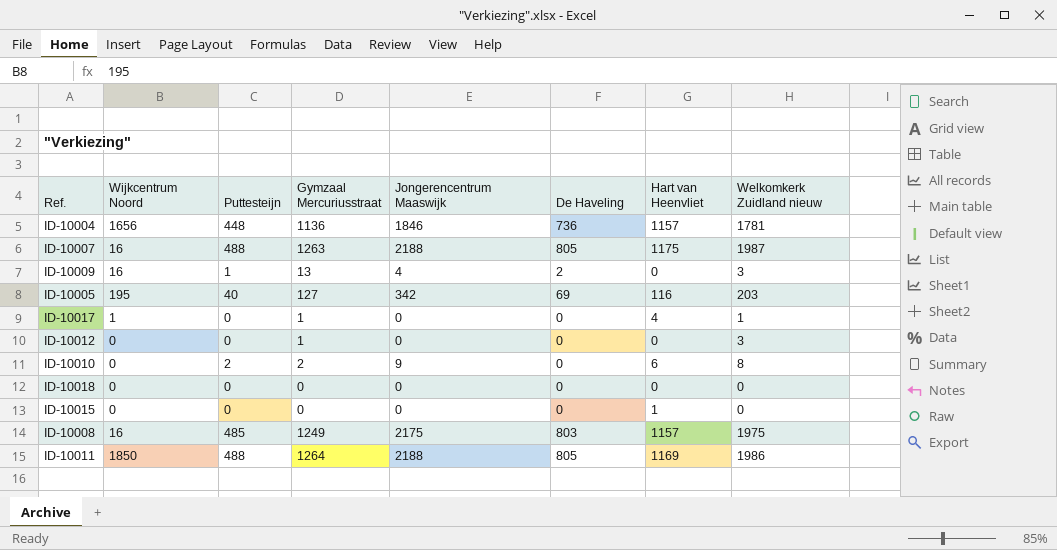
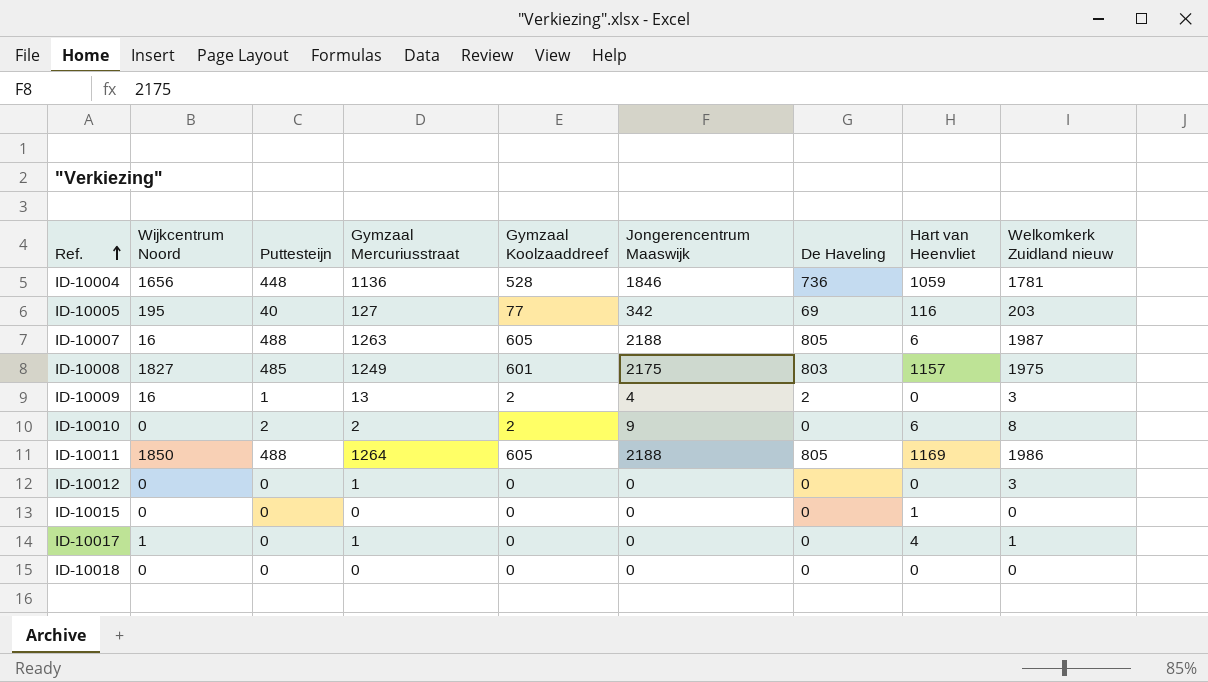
row order: none -> Ref. ascending
column Gymzaal Koolzaaddreef | position: none -> 5
ID-10004 | Hart van Heenvliet: 1157 -> 1059
ID-10007 | Hart van Heenvliet: 1175 -> 6
ID-10008 | Wijkcentrum Noord: 16 -> 1827

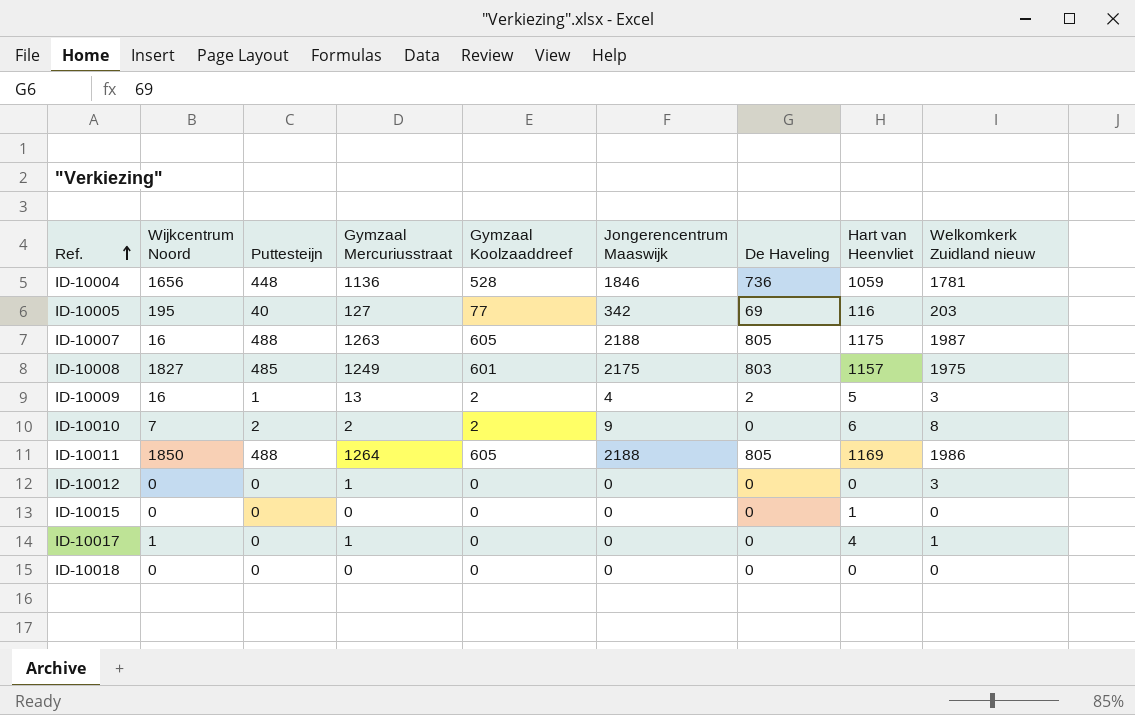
ID-10007 | Hart van Heenvliet: 6 -> 1175
ID-10009 | Hart van Heenvliet: 0 -> 5
ID-10010 | Wijkcentrum Noord: 0 -> 7

